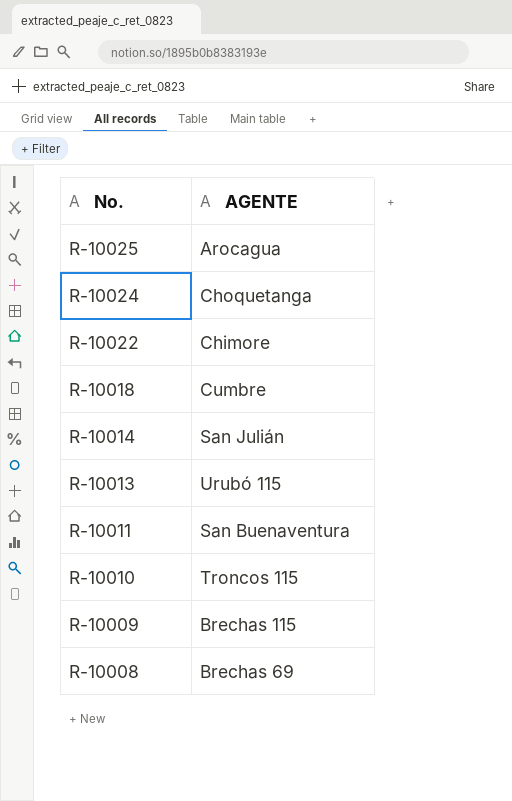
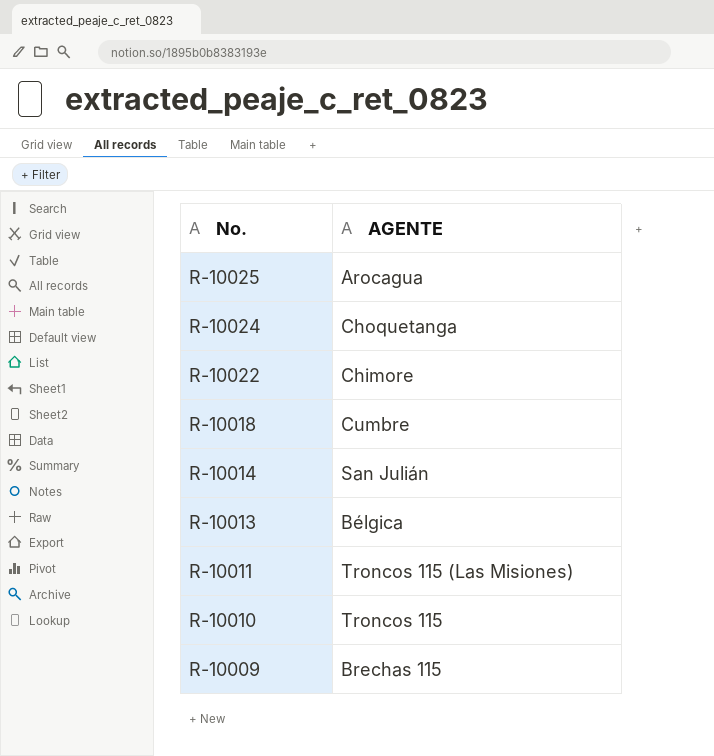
row R-10008: Brechas 69 -> none
R-10013 | AGENTE: Urubó 115 -> Bélgica
R-10011 | AGENTE: San Buenaventura -> Troncos 115 (Las Misiones)

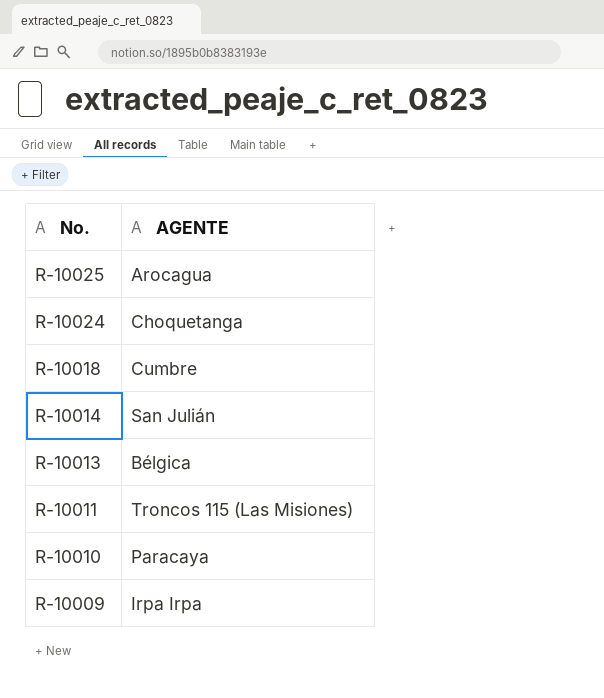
row R-10022: Chimore -> none
R-10010 | AGENTE: Troncos 115 -> Paracaya
R-10009 | AGENTE: Brechas 115 -> Irpa Irpa

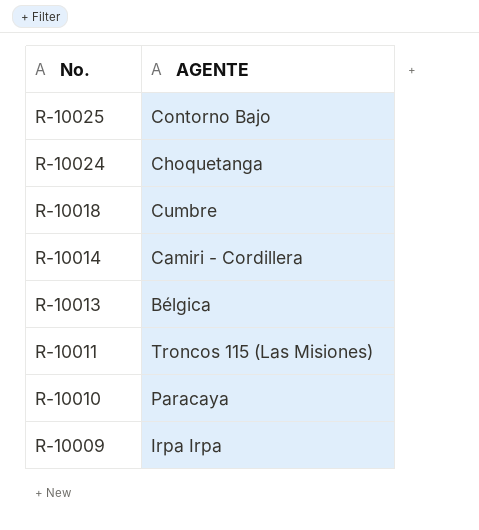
R-10025 | AGENTE: Arocagua -> Contorno Bajo
R-10014 | AGENTE: San Julián -> Camiri - Cordillera

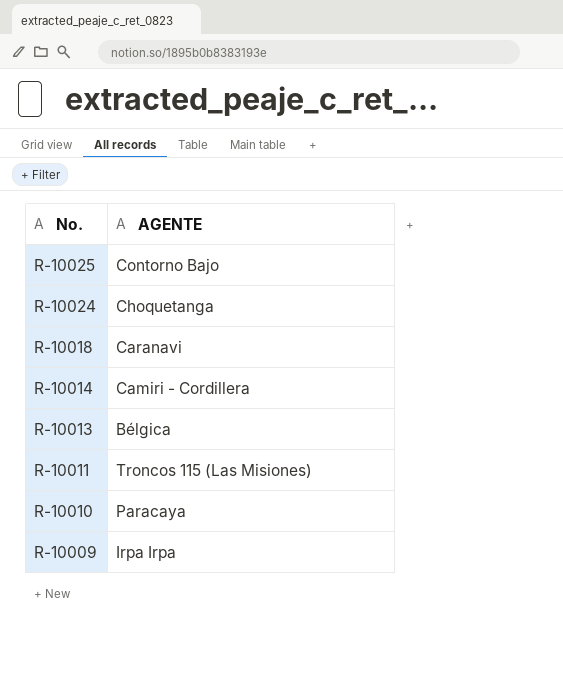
R-10018 | AGENTE: Cumbre -> Caranavi

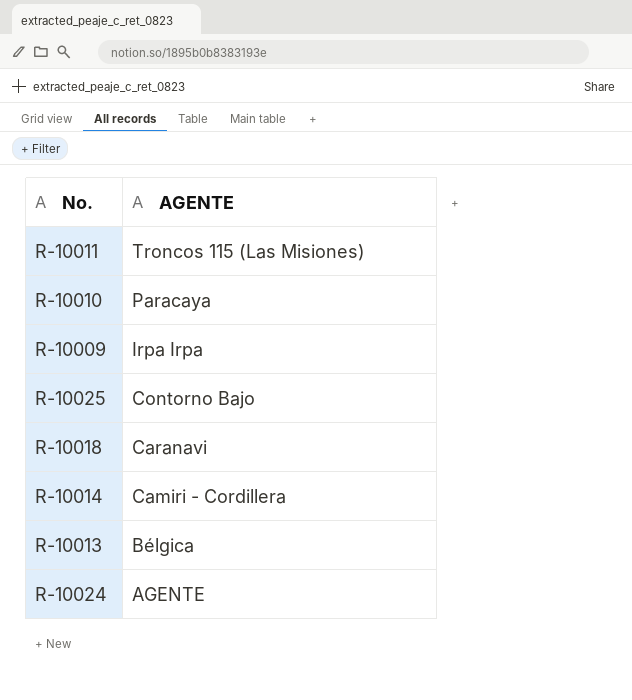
row order: No. descending -> AGENTE descending
R-10024 | AGENTE: Choquetanga -> AGENTE

